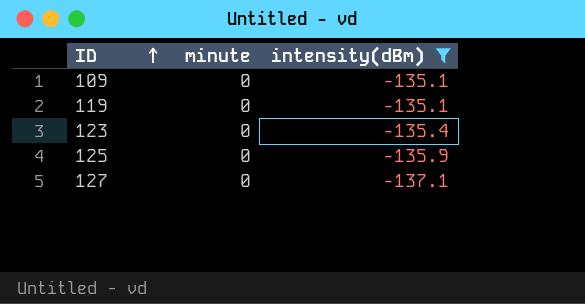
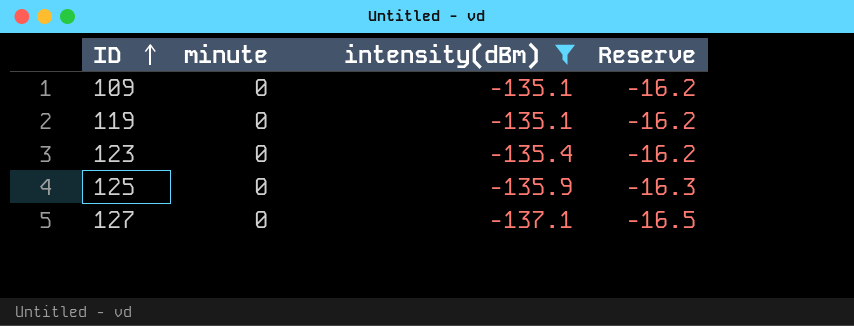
column Reserve | formula: none -> [intensity(dBm)] * 0.12

